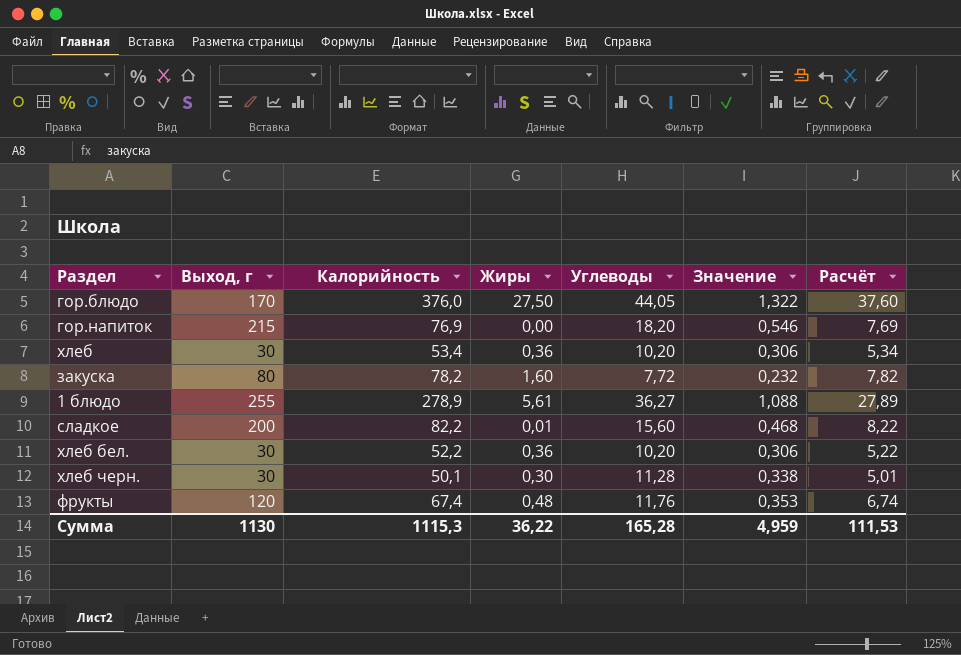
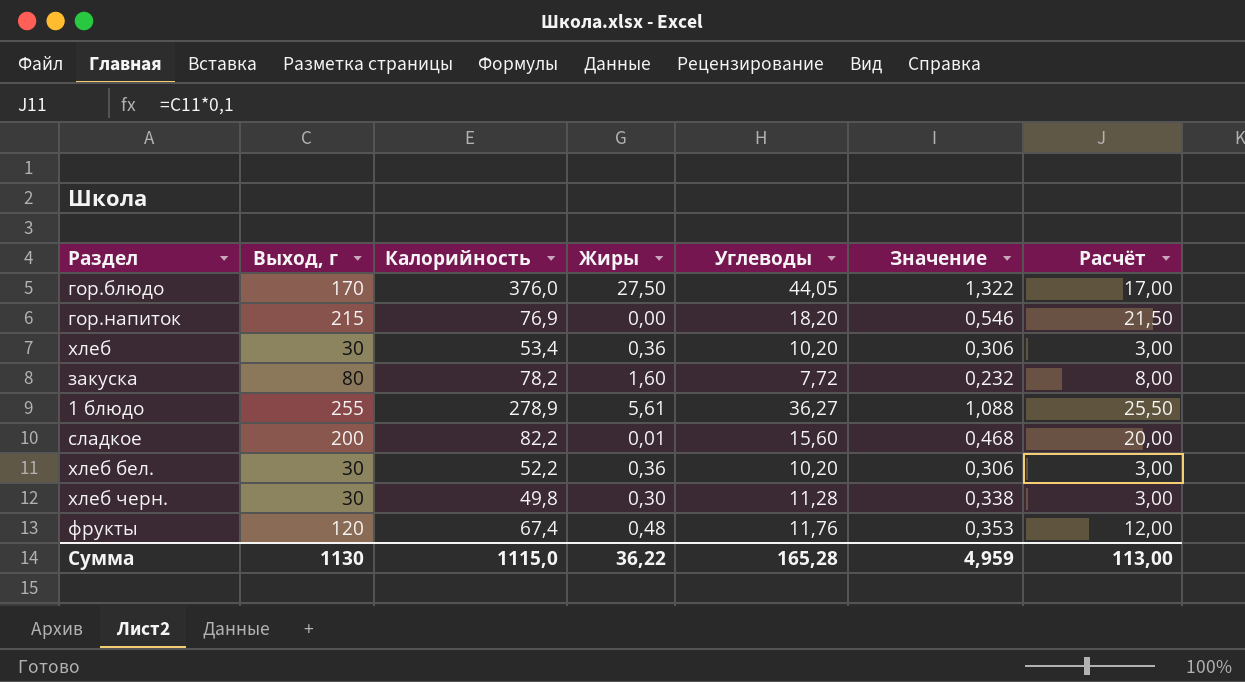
column Расчёт | formula: [Калорийность] * 0,1 -> [Выход, г] * 0,1
хлеб черн. | Калорийность: 50,1 -> 49,8
Сумма | Калорийность: 1115,3 -> 1115,0
Сумма | Расчёт: 111,53 -> 113,00

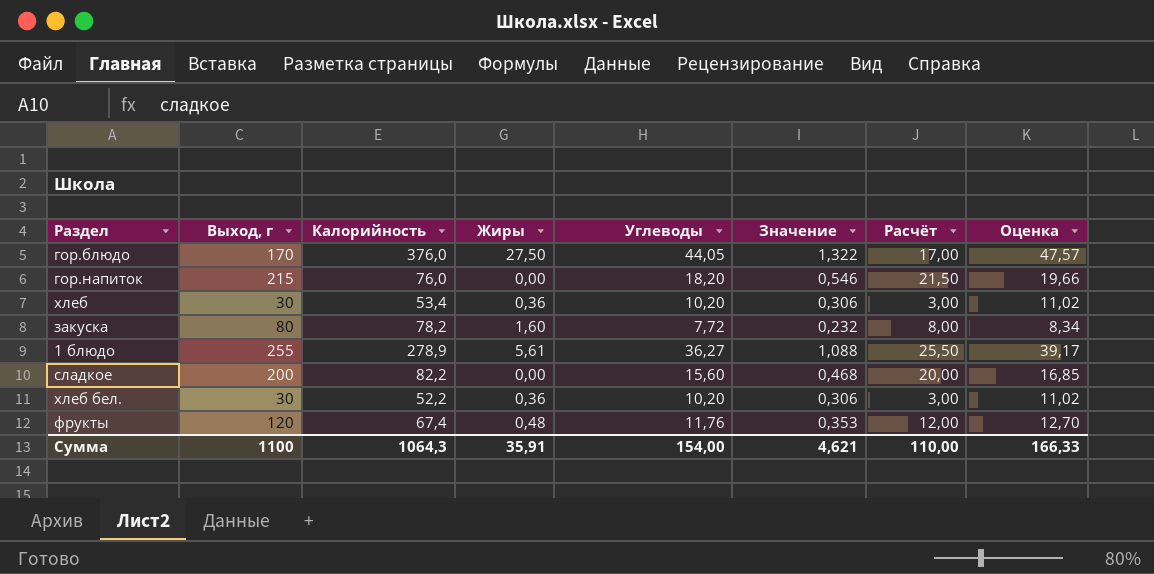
column Оценка | formula: none -> [Углеводы] * 1,08
row хлеб черн.: 30 | 49,8 | 0,30 | 11,28 | 0,338 | 3,00 -> none
гор.напиток | Калорийность: 76,9 -> 76,0
сладкое | Жиры: 0,01 -> 0,00
Сумма | Выход, г: 1130 -> 1100
Сумма | Калорийность: 1115,0 -> 1064,3
Сумма | Жиры: 36,22 -> 35,91
Сумма | Углеводы: 165,28 -> 154,00
Сумма | Значение: 4,959 -> 4,621
Сумма | Расчёт: 113,00 -> 110,00

